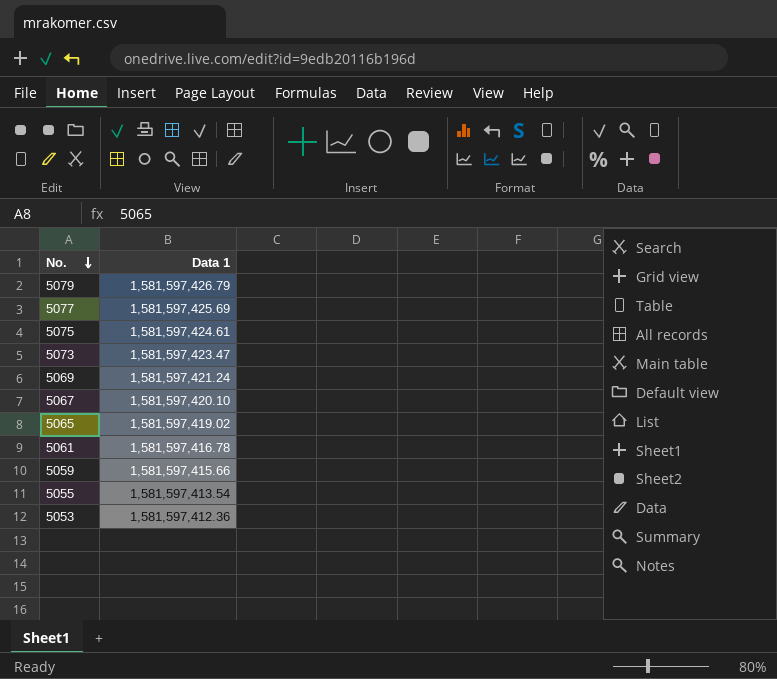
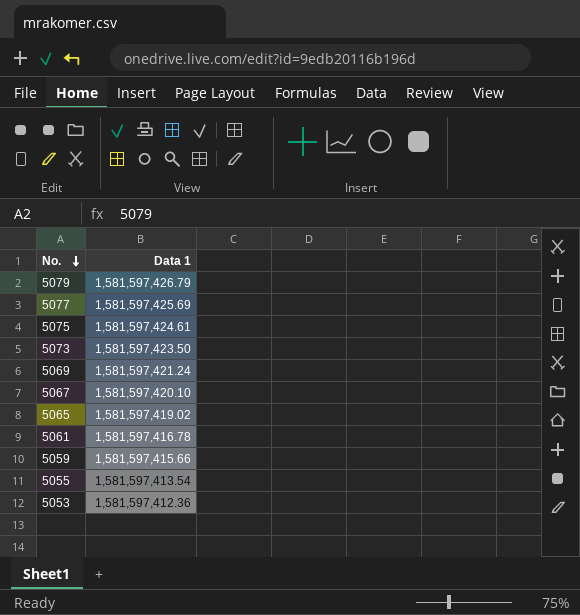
5073 | Data 1: 1,581,597,423.47 -> 1,581,597,423.50

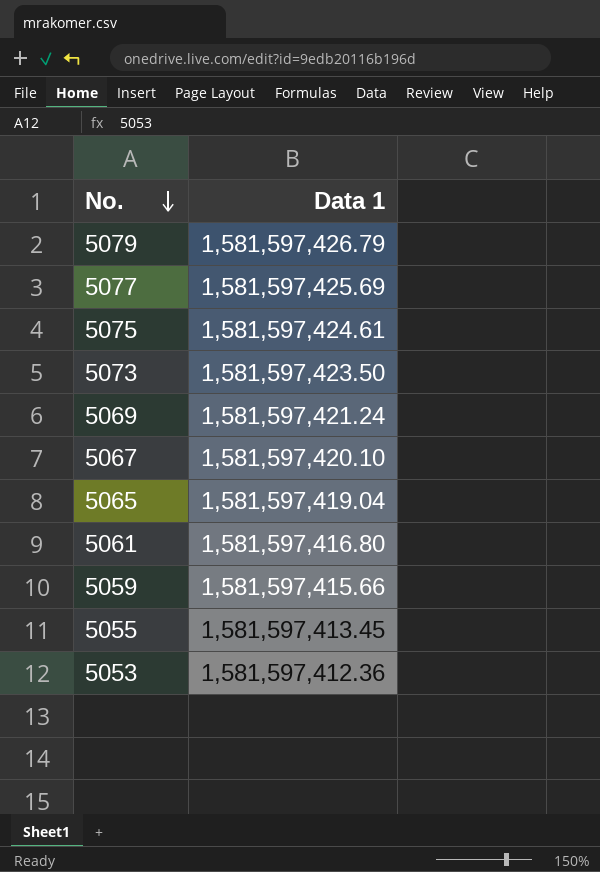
5065 | Data 1: 1,581,597,419.02 -> 1,581,597,419.04
5061 | Data 1: 1,581,597,416.78 -> 1,581,597,416.80
5055 | Data 1: 1,581,597,413.54 -> 1,581,597,413.45

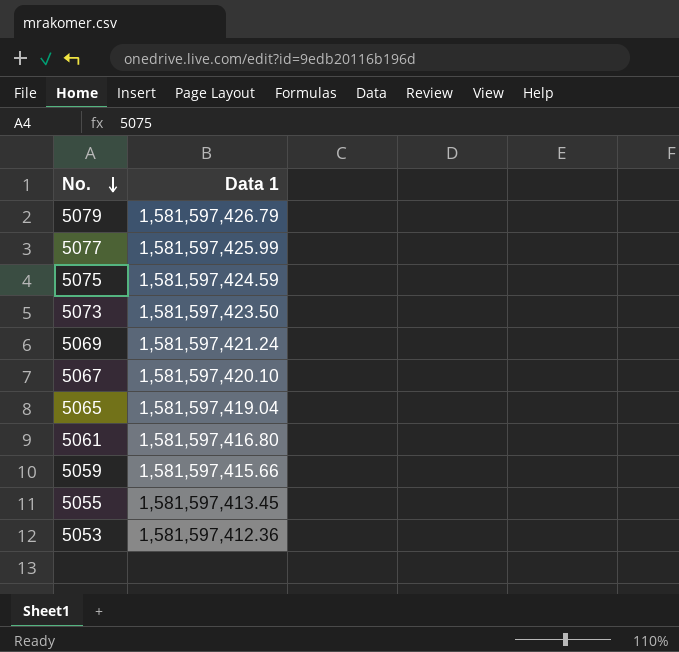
5077 | Data 1: 1,581,597,425.69 -> 1,581,597,425.99
5075 | Data 1: 1,581,597,424.61 -> 1,581,597,424.59

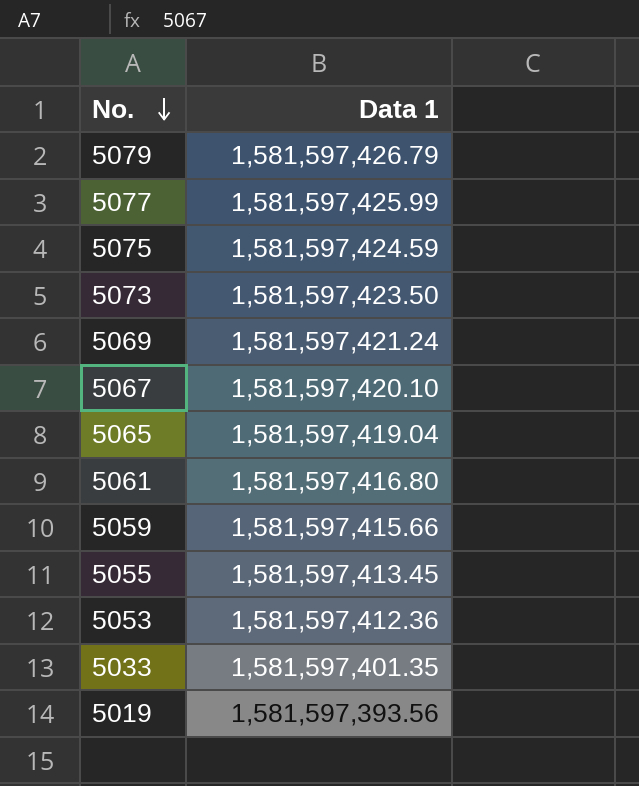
row 5033: none -> 1,581,597,401.35
row 5019: none -> 1,581,597,393.56

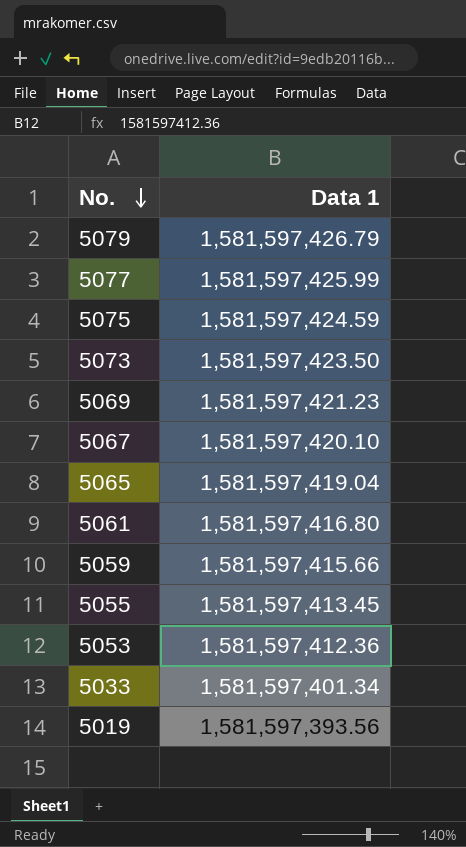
5069 | Data 1: 1,581,597,421.24 -> 1,581,597,421.23
5033 | Data 1: 1,581,597,401.35 -> 1,581,597,401.34

